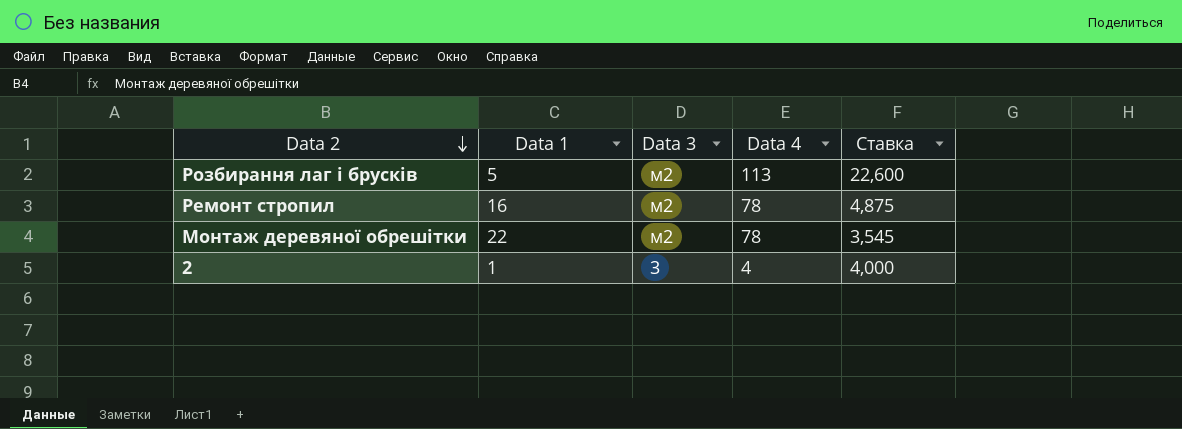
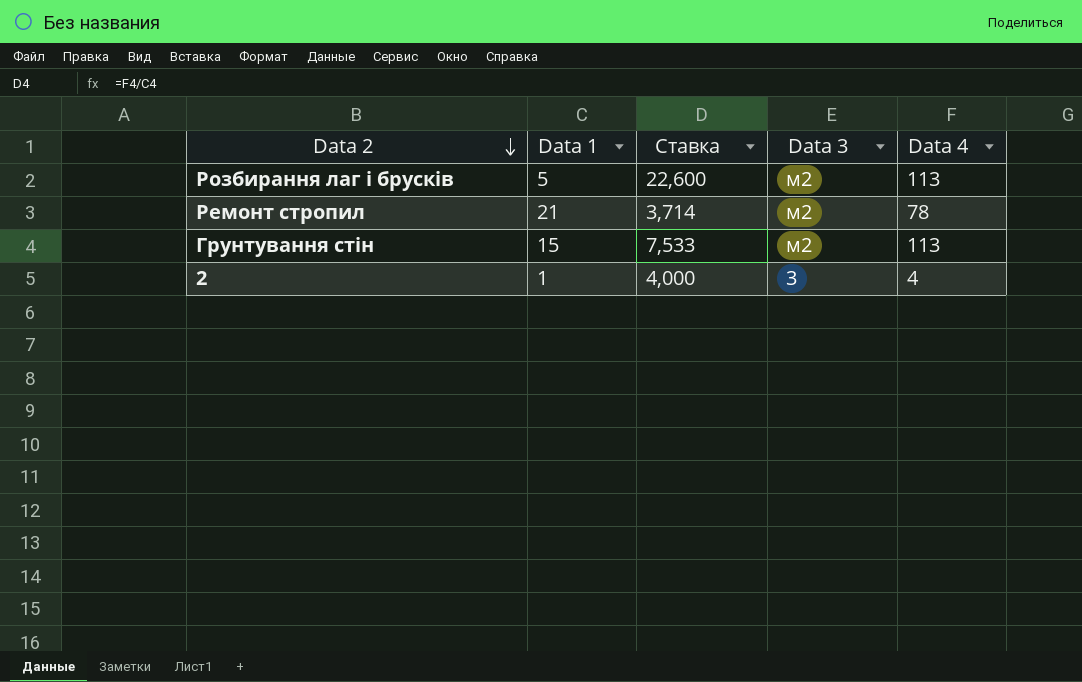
column Ставка | position: 5 -> 3
row Монтаж деревяної обрешітки: 22 | м2 | 78 | 3,545 -> none
Ремонт стропил | Data 1: 16 -> 21
Ремонт стропил | Ставка: 4,875 -> 3,714
row Грунтування стін: none -> 15 | 7,533 | м2 | 113

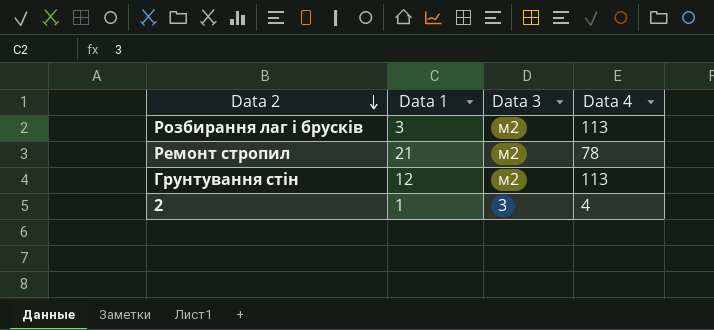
column Ставка | formula: [Data 4] / [Data 1] -> none
Розбирання лаг і брусків | Data 1: 5 -> 3
Грунтування стін | Data 1: 15 -> 12

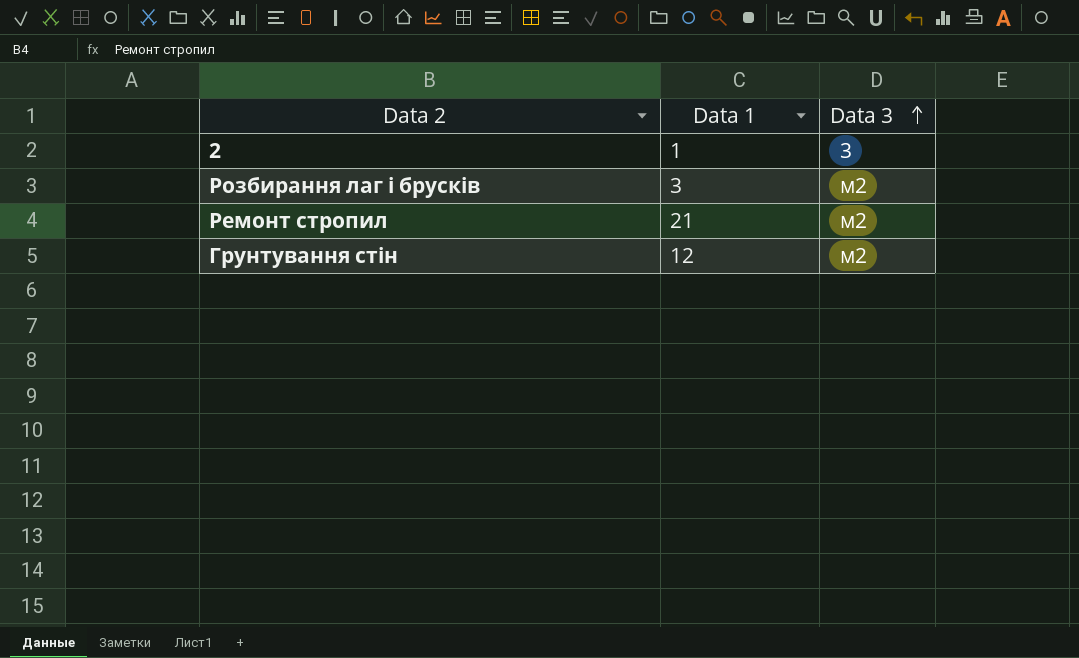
row order: Data 2 descending -> Data 3 ascending
column Data 4 | position: 4 -> none

